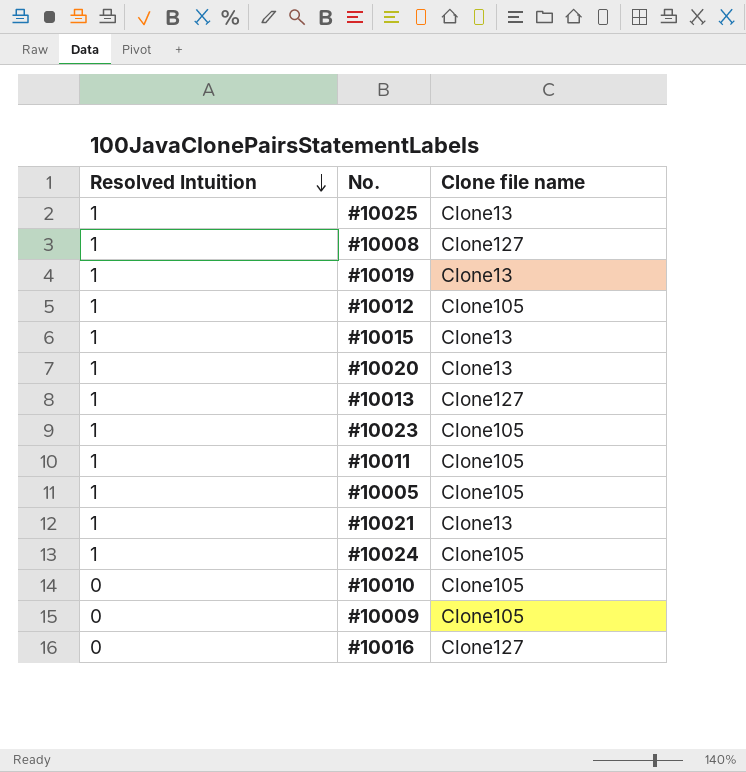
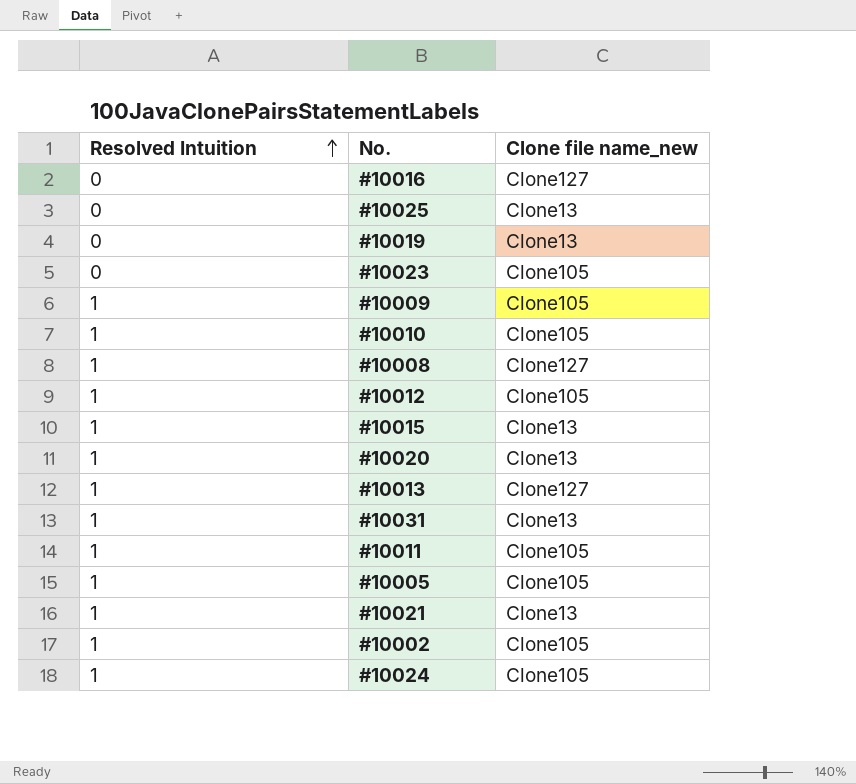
row order: Resolved Intuition descending -> Resolved Intuition ascending
column name: Clone file name -> Clone file name_new
#10025 | Resolved Intuition: 1 -> 0
#10019 | Resolved Intuition: 1 -> 0
#10023 | Resolved Intuition: 1 -> 0
#10009 | Resolved Intuition: 0 -> 1
#10010 | Resolved Intuition: 0 -> 1
row #10031: none -> 1 | Clone13
row #10002: none -> 1 | Clone105

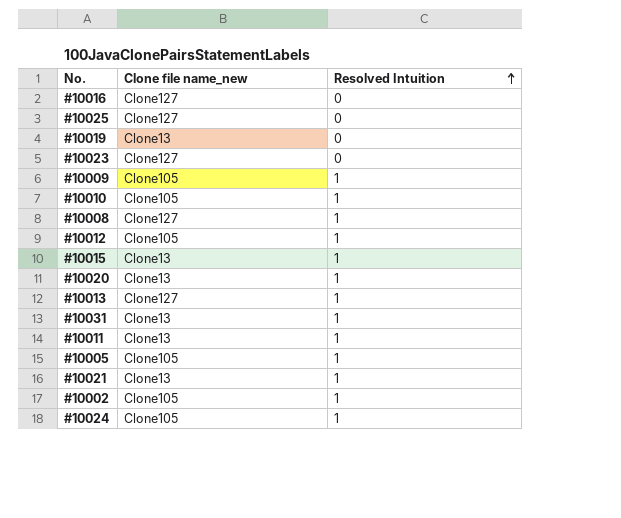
column Resolved Intuition | position: 1 -> 3
#10025 | Clone file name_new: Clone13 -> Clone127
#10023 | Clone file name_new: Clone105 -> Clone127
#10011 | Clone file name_new: Clone105 -> Clone13

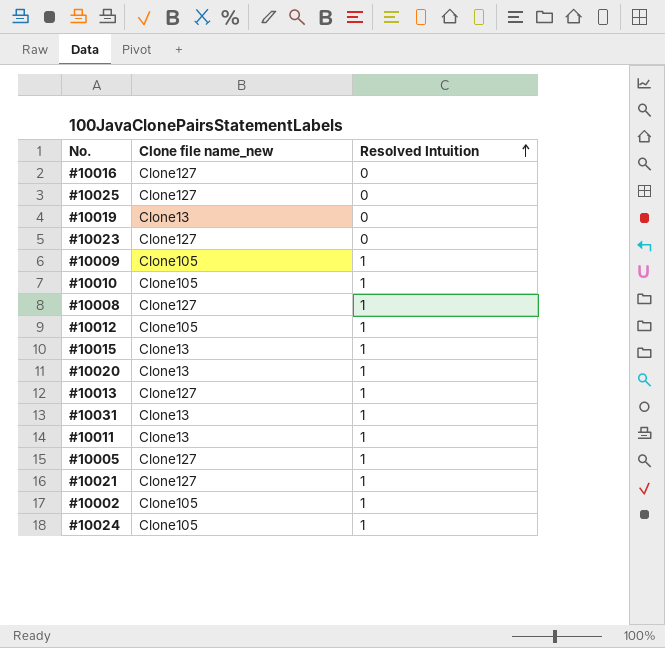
#10005 | Clone file name_new: Clone105 -> Clone127
#10021 | Clone file name_new: Clone13 -> Clone127

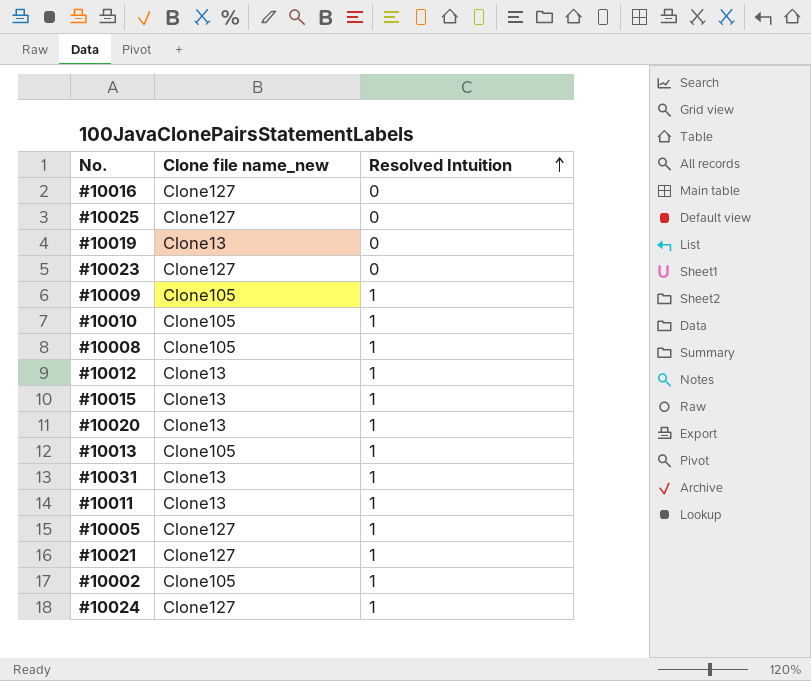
#10008 | Clone file name_new: Clone127 -> Clone105
#10012 | Clone file name_new: Clone105 -> Clone13
#10013 | Clone file name_new: Clone127 -> Clone105
#10024 | Clone file name_new: Clone105 -> Clone127

